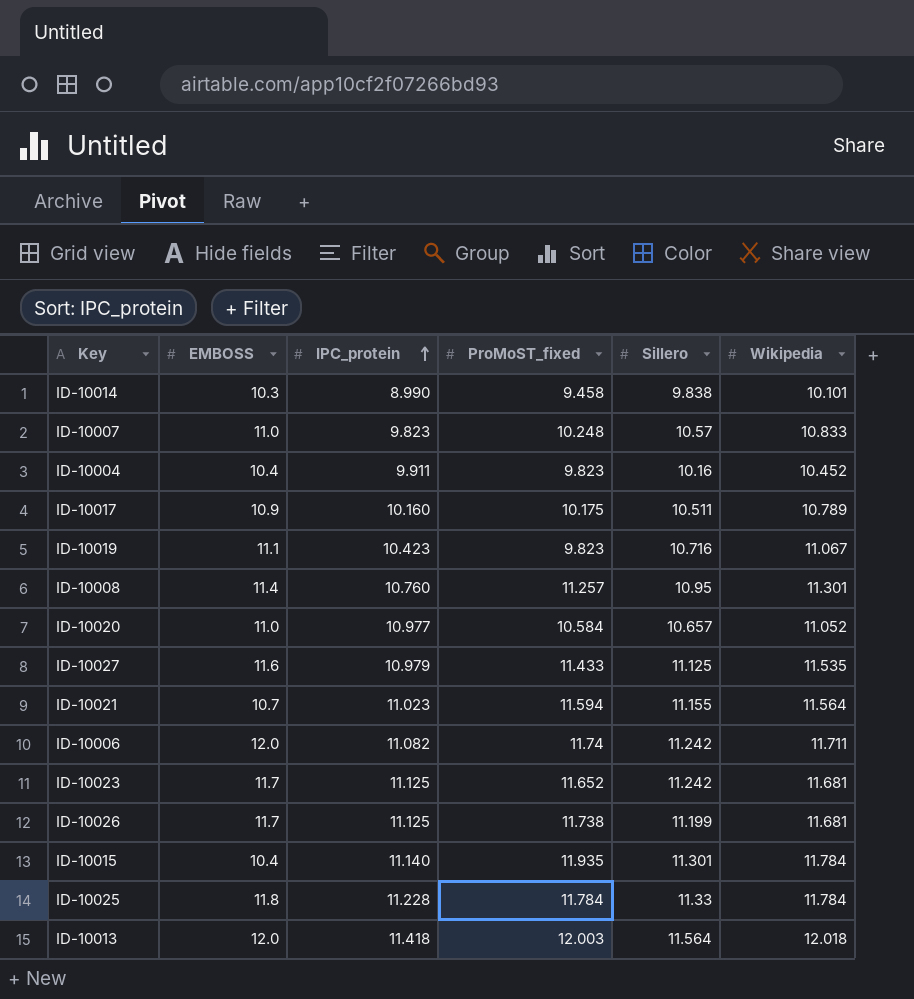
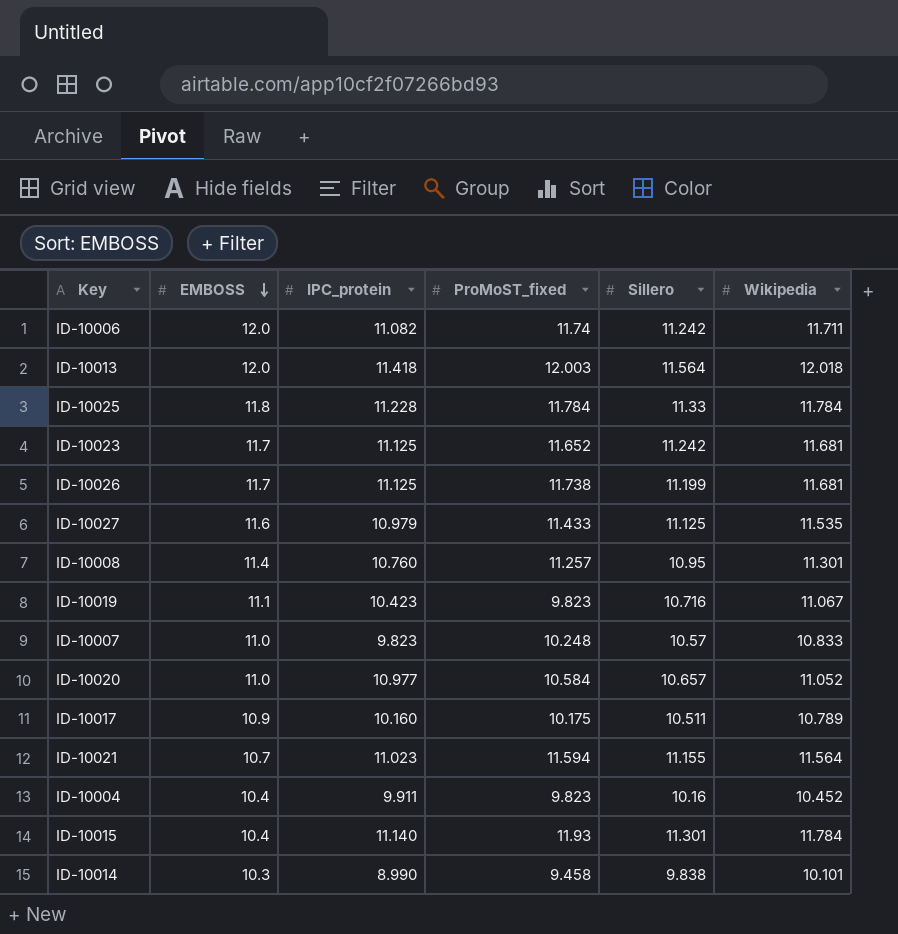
row order: IPC_protein ascending -> EMBOSS descending
ID-10015 | ProMoST_fixed: 11.935 -> 11.93

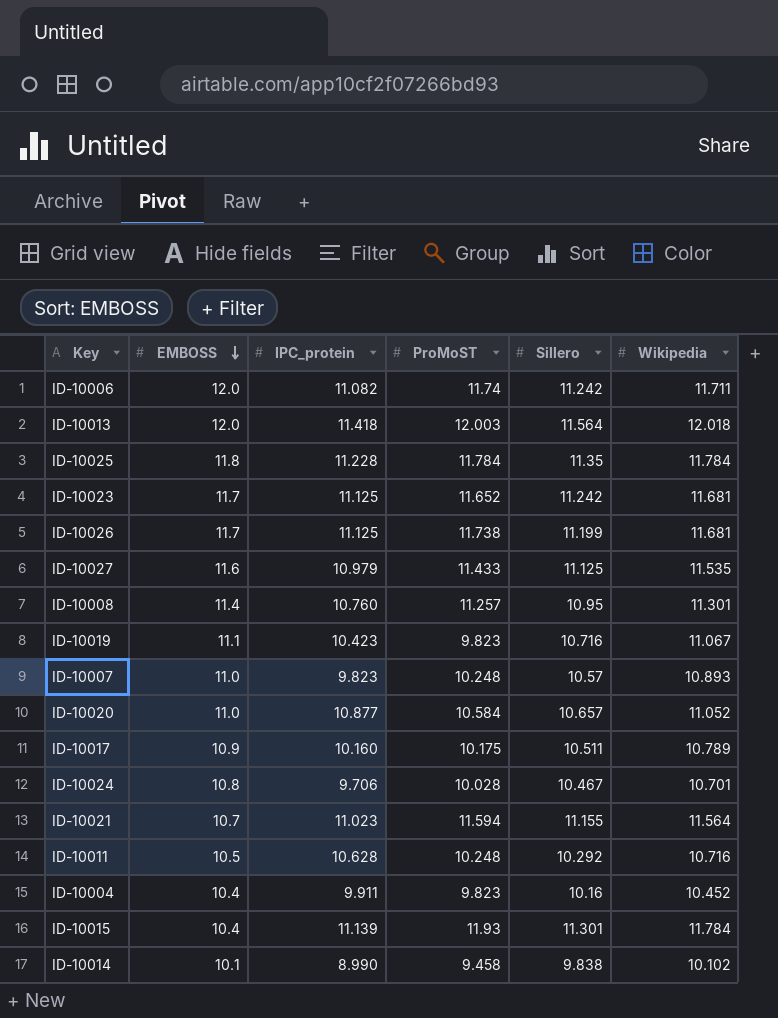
column name: ProMoST_fixed -> ProMoST
ID-10025 | Sillero: 11.33 -> 11.35
ID-10007 | Wikipedia: 10.833 -> 10.893
ID-10020 | IPC_protein: 10.977 -> 10.877
row ID-10024: none -> 10.8 | 9.706 | 10.028 | 10.467 | 10.701
row ID-10011: none -> 10.5 | 10.628 | 10.248 | 10.292 | 10.716
ID-10015 | IPC_protein: 11.140 -> 11.139
ID-10014 | EMBOSS: 10.3 -> 10.1
ID-10014 | Wikipedia: 10.101 -> 10.102

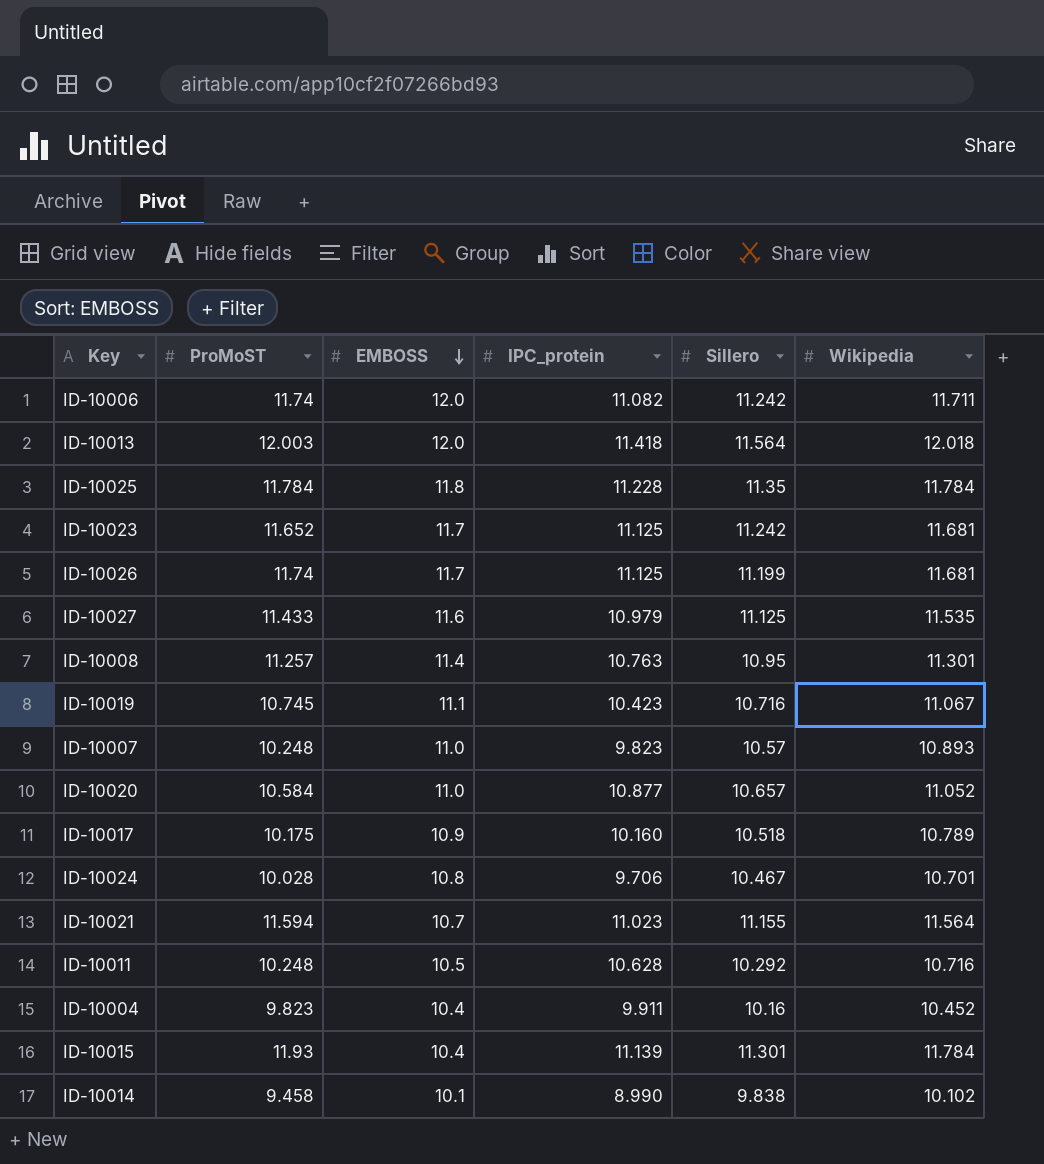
column ProMoST | position: 4 -> 2
ID-10026 | ProMoST: 11.738 -> 11.74
ID-10008 | IPC_protein: 10.760 -> 10.763
ID-10019 | ProMoST: 9.823 -> 10.745
ID-10017 | Sillero: 10.511 -> 10.518

